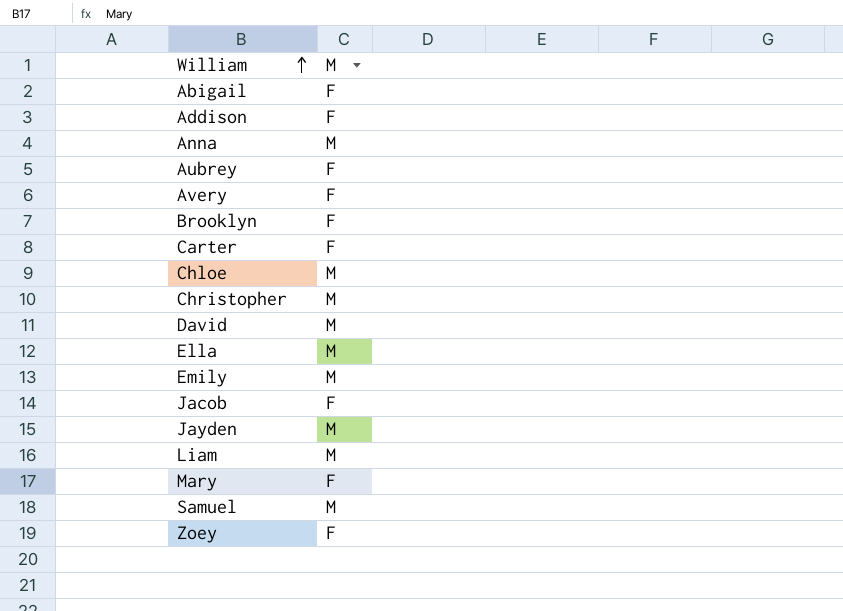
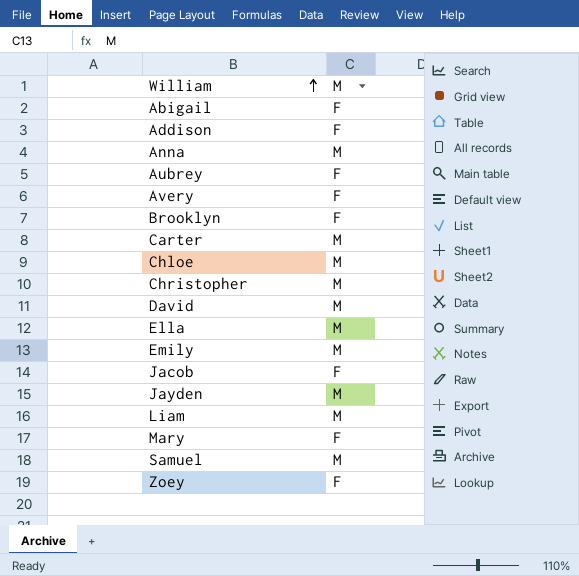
Carter | M: F -> M

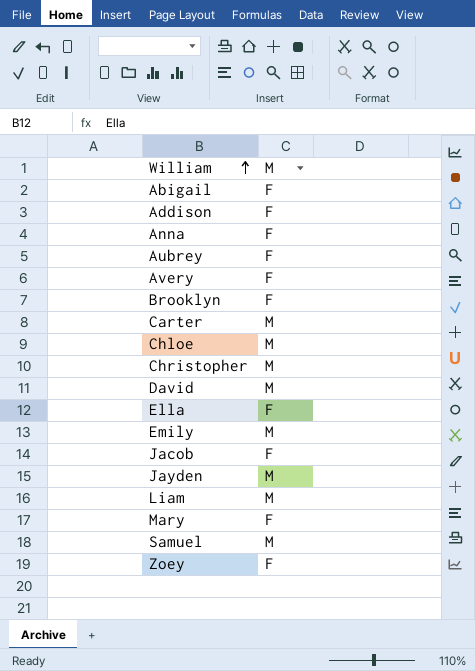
Anna | M: M -> F
Ella | M: M -> F

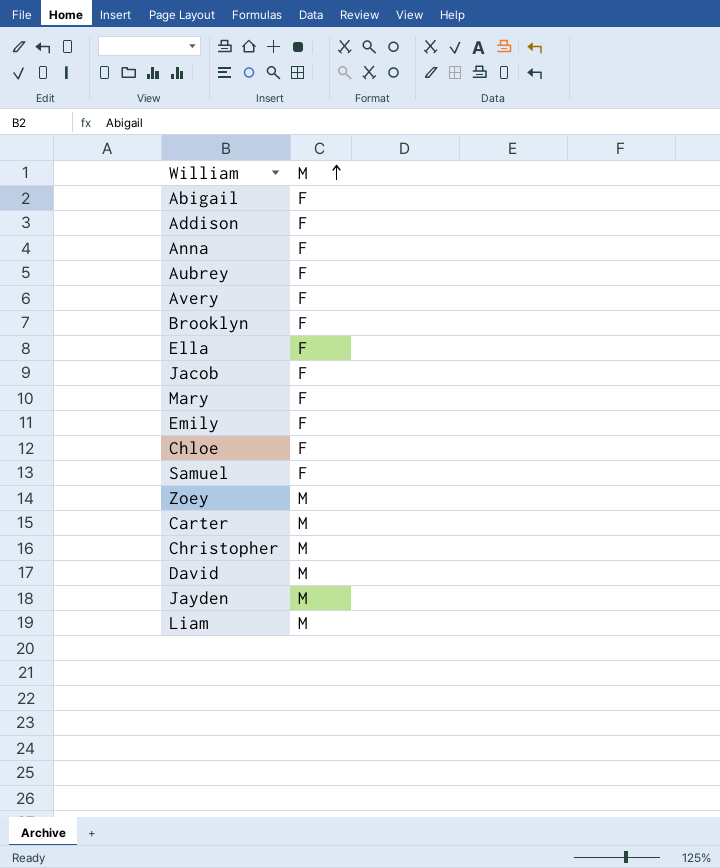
row order: William ascending -> M ascending
Emily | M: M -> F
Chloe | M: M -> F
Samuel | M: M -> F
Zoey | M: F -> M

